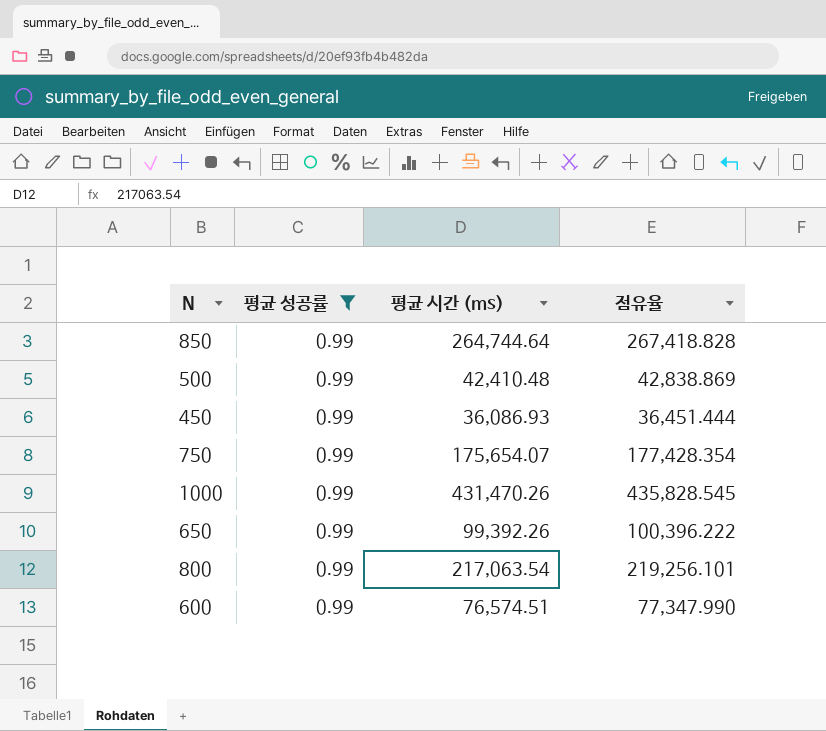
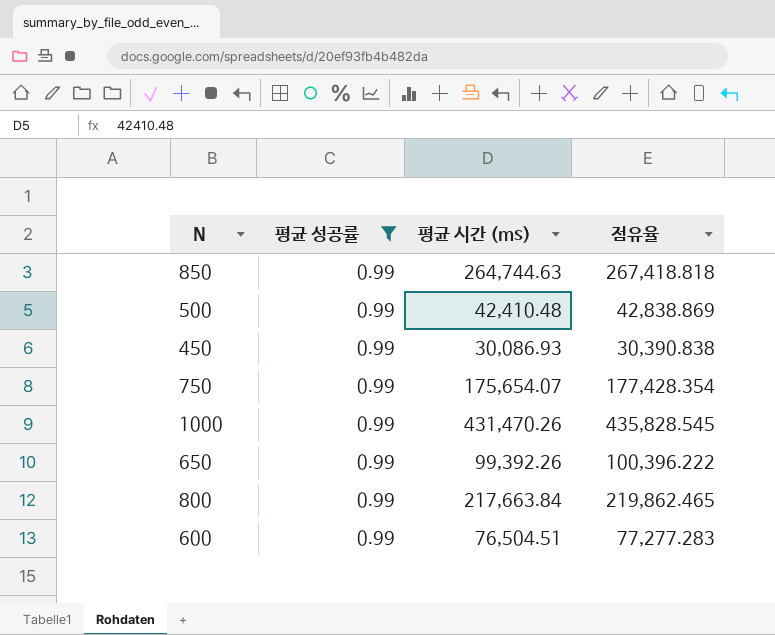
850 | 평균 시간 (ms): 264,744.64 -> 264,744.63
850 | 점유율: 267,418.828 -> 267,418.818
450 | 평균 시간 (ms): 36,086.93 -> 30,086.93
450 | 점유율: 36,451.444 -> 30,390.838
800 | 평균 시간 (ms): 217,063.54 -> 217,663.84
800 | 점유율: 219,256.101 -> 219,862.465
600 | 평균 시간 (ms): 76,574.51 -> 76,504.51
600 | 점유율: 77,347.990 -> 77,277.283

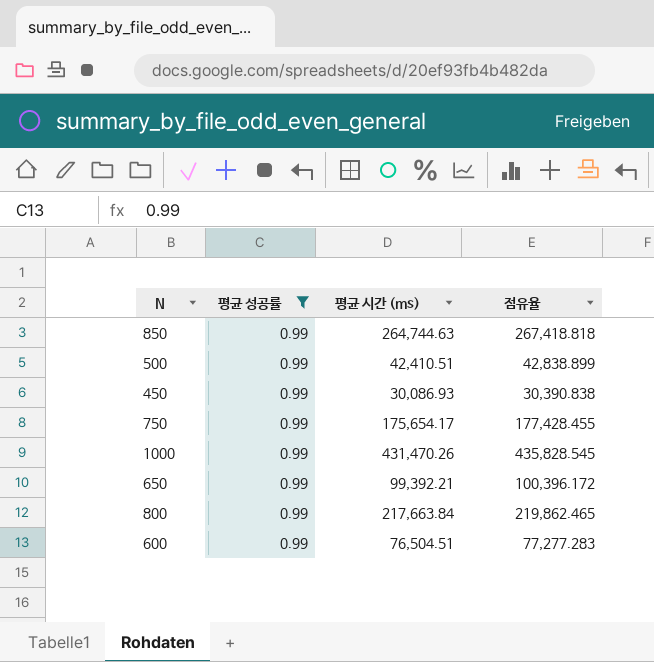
500 | 평균 시간 (ms): 42,410.48 -> 42,410.51
500 | 점유율: 42,838.869 -> 42,838.899
750 | 평균 시간 (ms): 175,654.07 -> 175,654.17
750 | 점유율: 177,428.354 -> 177,428.455
650 | 평균 시간 (ms): 99,392.26 -> 99,392.21
650 | 점유율: 100,396.222 -> 100,396.172

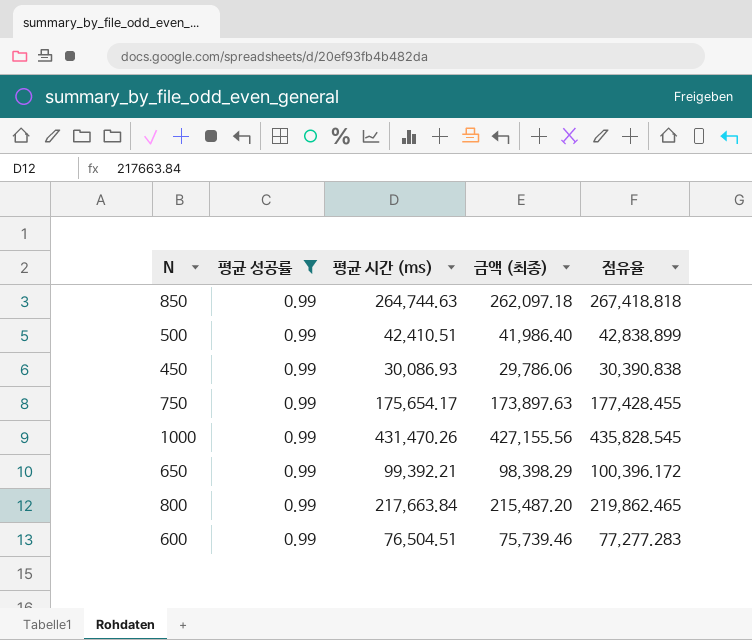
column 금액 (최종) | formula: none -> [평균 성공률] * [평균 시간 (ms)]

